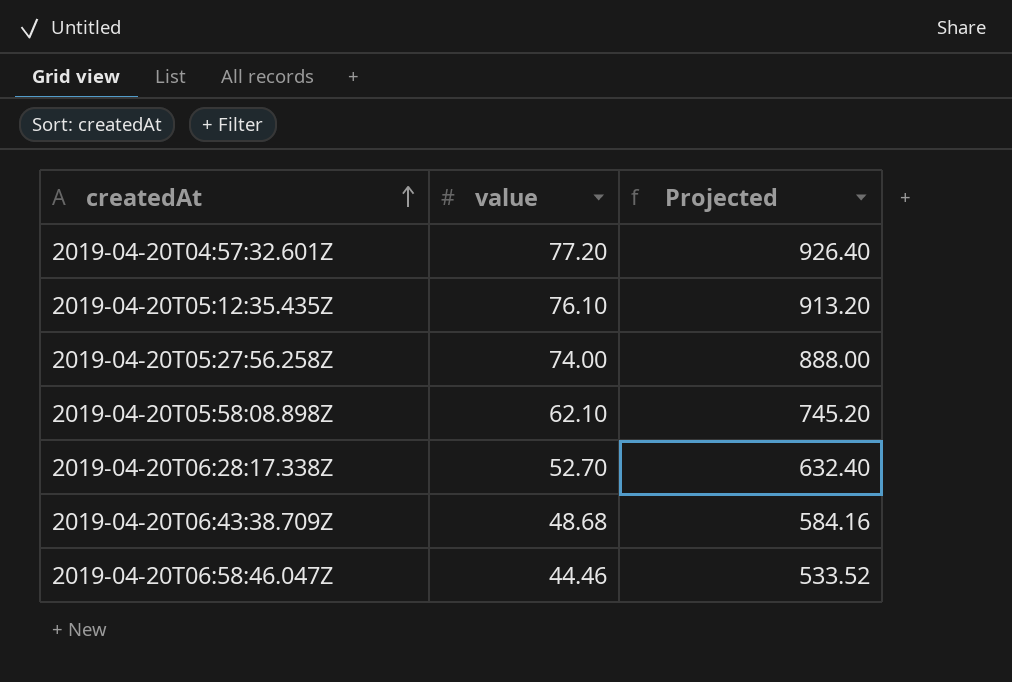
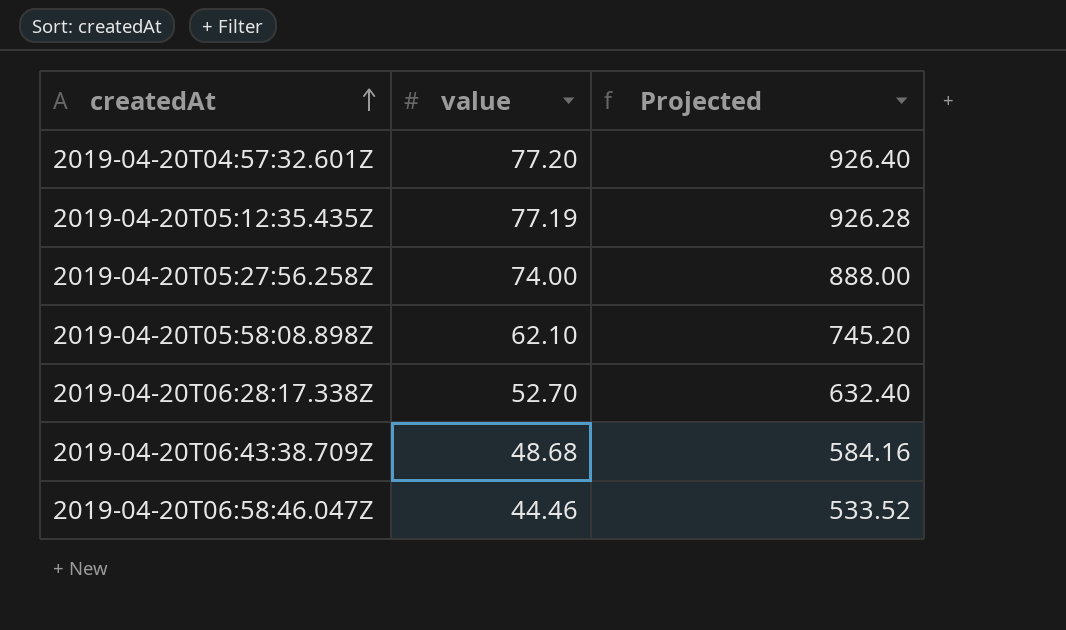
2019-04-20T05:12:35.435Z | value: 76.10 -> 77.19
2019-04-20T05:12:35.435Z | Projected: 913.20 -> 926.28

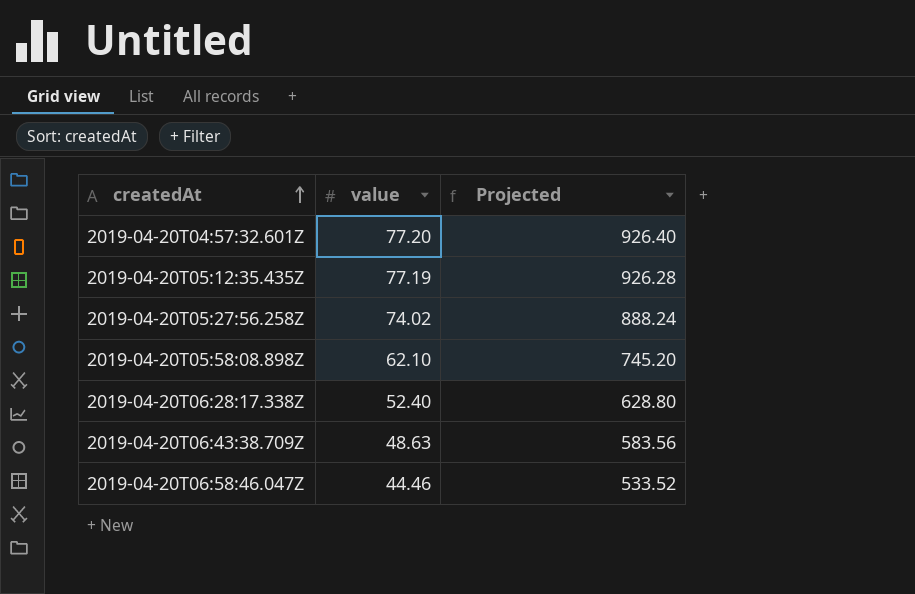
2019-04-20T05:27:56.258Z | value: 74.00 -> 74.02
2019-04-20T05:27:56.258Z | Projected: 888.00 -> 888.24
2019-04-20T06:28:17.338Z | value: 52.70 -> 52.40
2019-04-20T06:28:17.338Z | Projected: 632.40 -> 628.80
2019-04-20T06:43:38.709Z | value: 48.68 -> 48.63
2019-04-20T06:43:38.709Z | Projected: 584.16 -> 583.56

